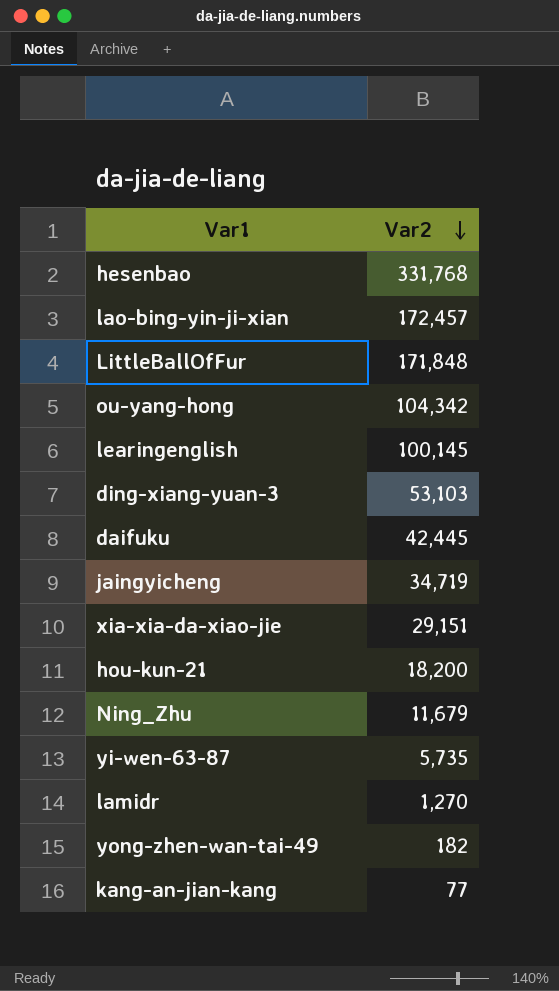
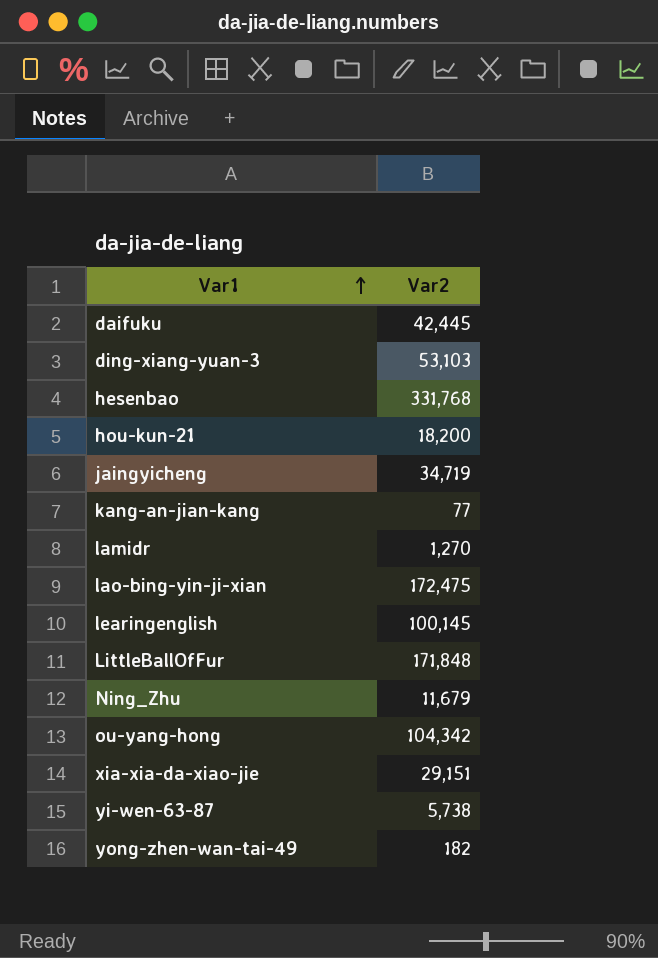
row order: Var2 descending -> Var1 ascending
lao-bing-yin-ji-xian | Var2: 172,457 -> 172,475
yi-wen-63-87 | Var2: 5,735 -> 5,738

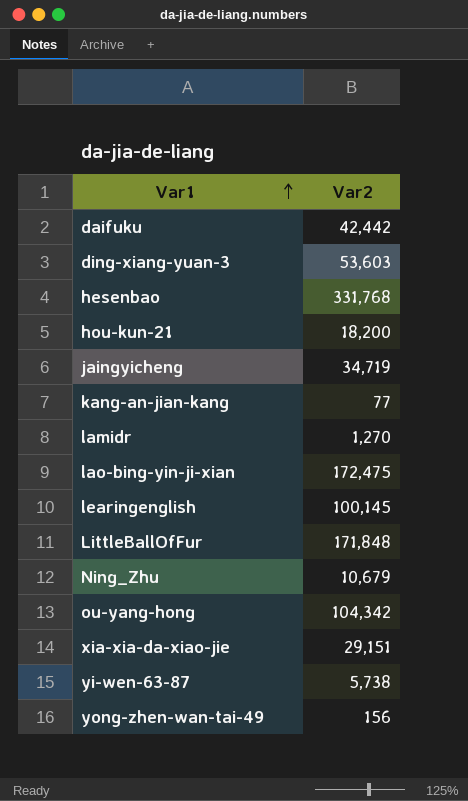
daifuku | Var2: 42,445 -> 42,442
ding-xiang-yuan-3 | Var2: 53,103 -> 53,603
Ning_Zhu | Var2: 11,679 -> 10,679
yong-zhen-wan-tai-49 | Var2: 182 -> 156

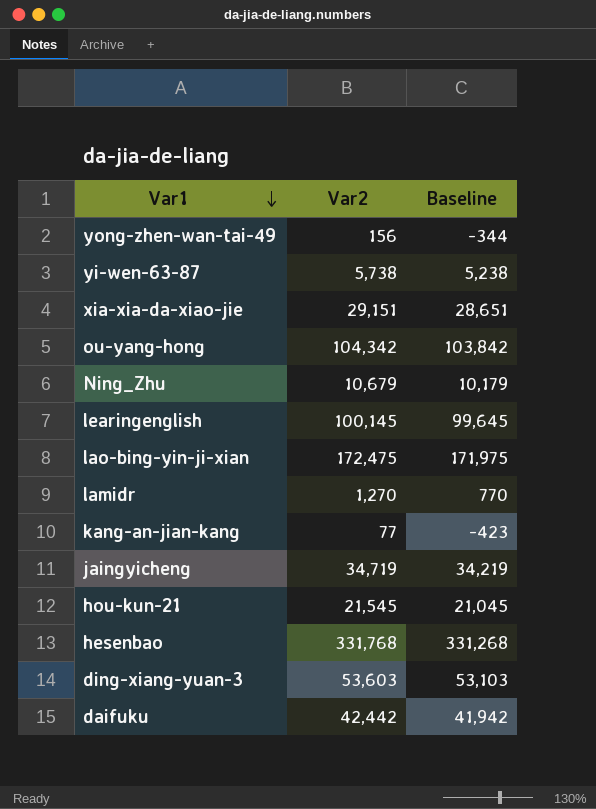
row order: Var1 ascending -> Var1 descending
column Baseline | formula: none -> [Var2] - 500
row LittleBallOfFur: 171,848 -> none
hou-kun-21 | Var2: 18,200 -> 21,545

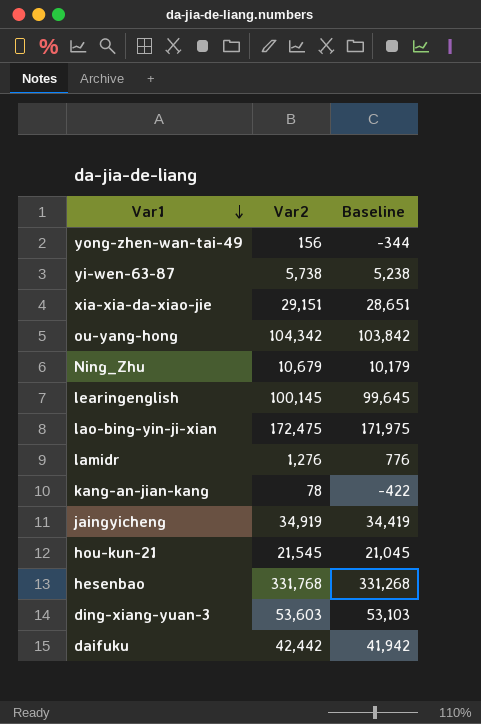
lamidr | Var2: 1,270 -> 1,276
lamidr | Baseline: 770 -> 776
kang-an-jian-kang | Var2: 77 -> 78
kang-an-jian-kang | Baseline: -423 -> -422
jaingyicheng | Var2: 34,719 -> 34,919
jaingyicheng | Baseline: 34,219 -> 34,419

